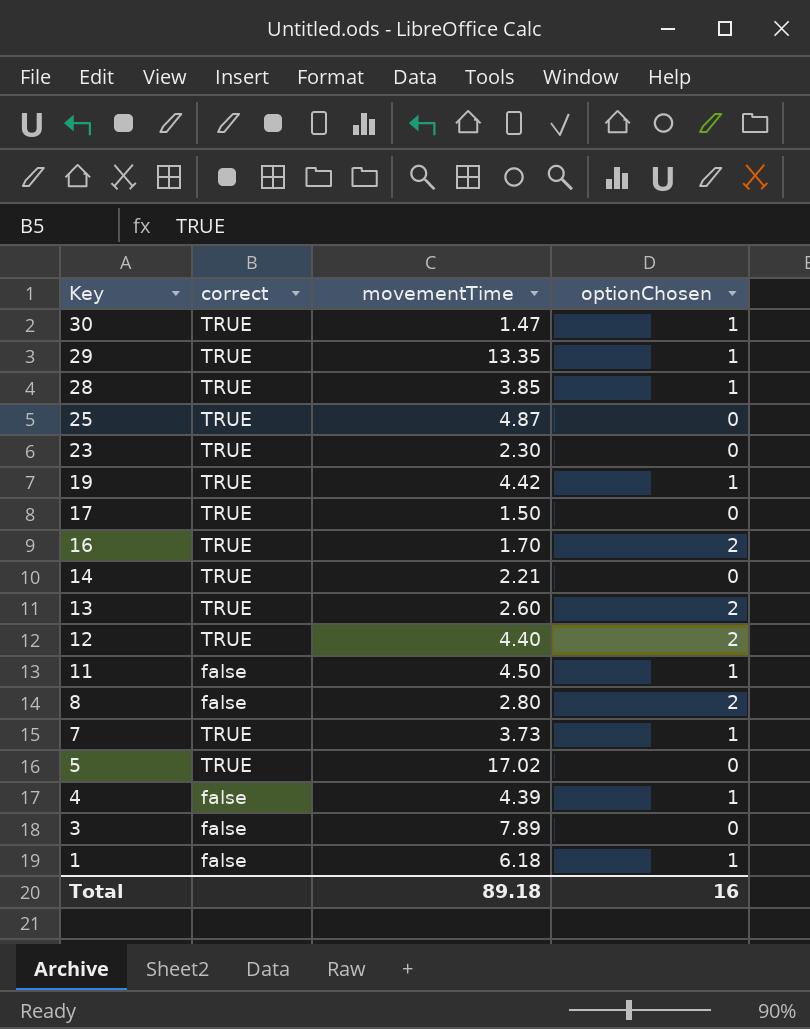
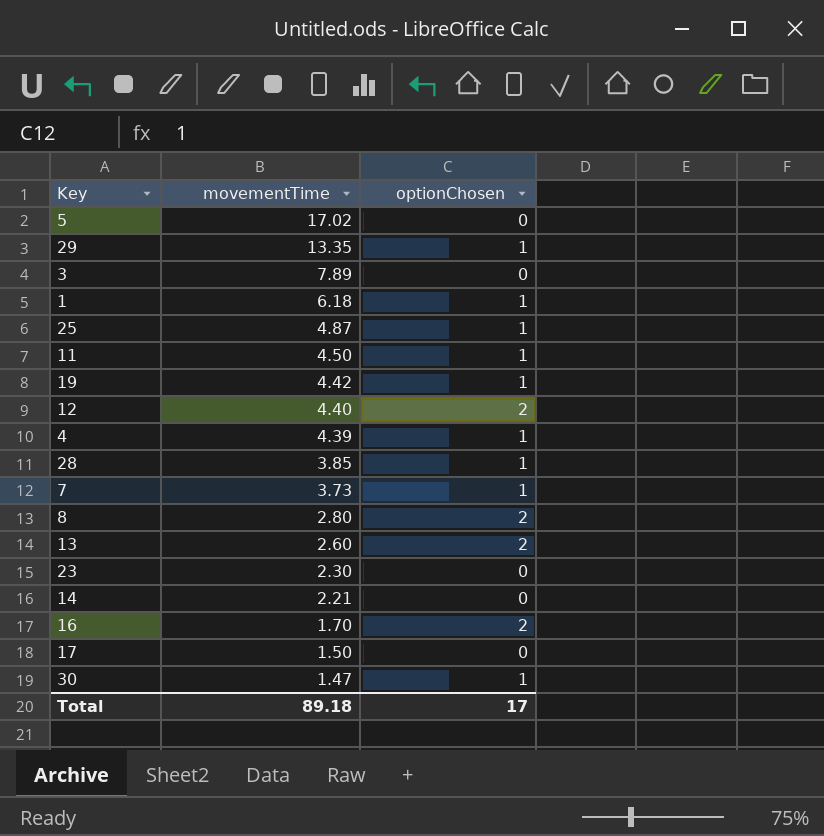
row order: Key descending -> movementTime descending
column correct | position: 2 -> none
25 | optionChosen: 0 -> 1
Total | optionChosen: 16 -> 17

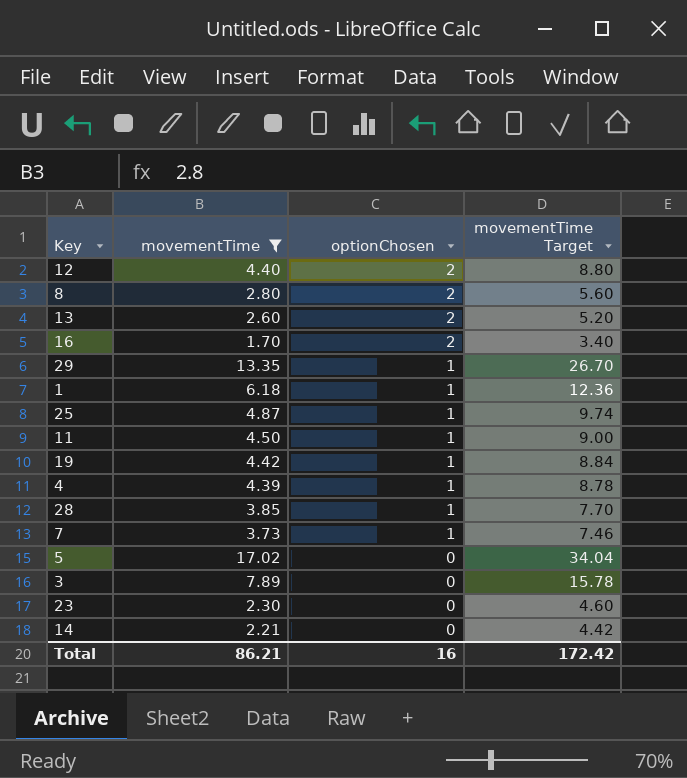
filter: none -> movementTime >= 1.70
row order: movementTime descending -> optionChosen descending
column movementTime Target | formula: none -> [movementTime] * 2
Total | movementTime: 89.18 -> 86.21
Total | optionChosen: 17 -> 16

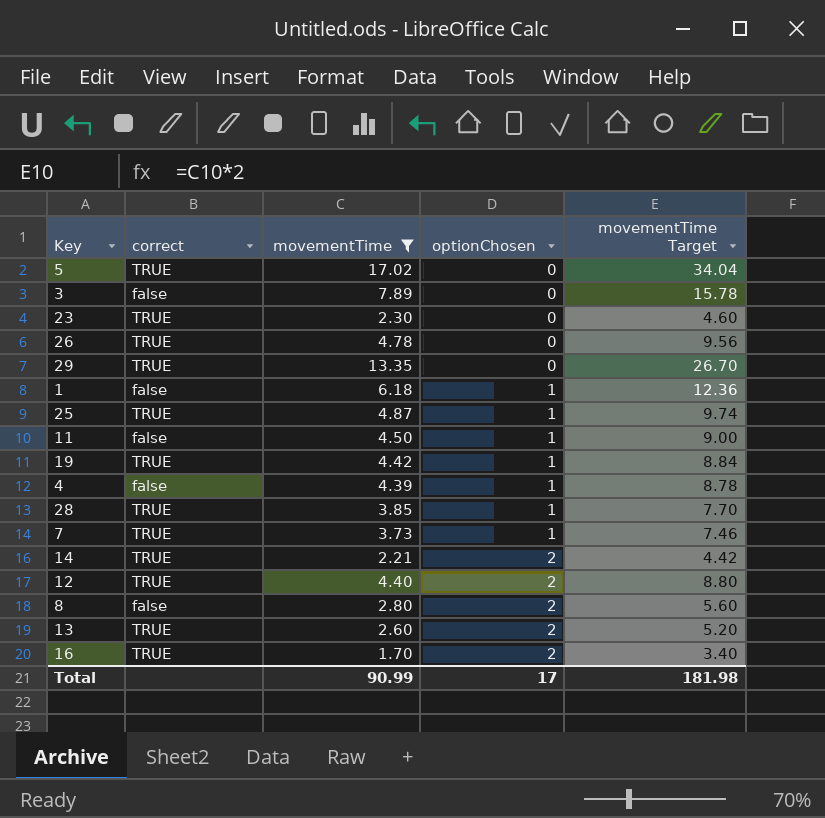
row order: optionChosen descending -> optionChosen ascending
column correct | position: none -> 2
row 26: none -> TRUE | 4.78 | 0 | 9.56
29 | optionChosen: 1 -> 0
14 | optionChosen: 0 -> 2
Total | movementTime: 86.21 -> 90.99
Total | optionChosen: 16 -> 17
Total | movementTime Target: 172.42 -> 181.98

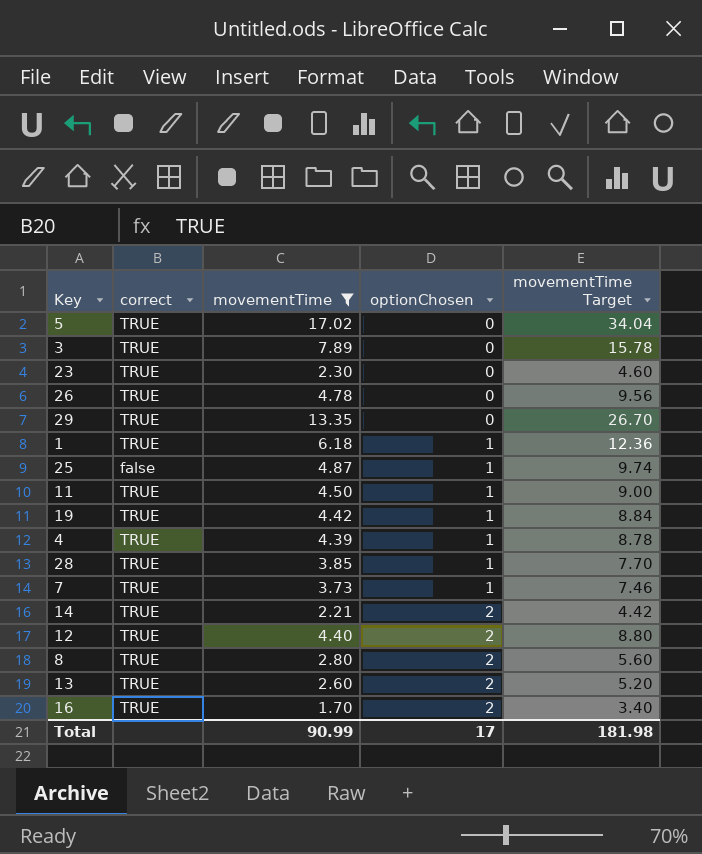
3 | correct: false -> TRUE
1 | correct: false -> TRUE
25 | correct: TRUE -> false
11 | correct: false -> TRUE
4 | correct: false -> TRUE
8 | correct: false -> TRUE

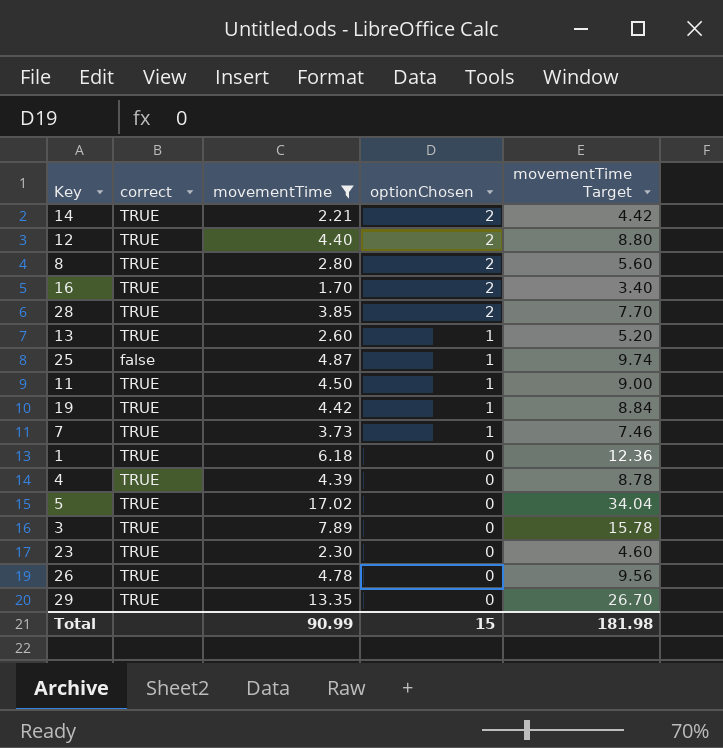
row order: optionChosen ascending -> optionChosen descending
28 | optionChosen: 1 -> 2
13 | optionChosen: 2 -> 1
1 | optionChosen: 1 -> 0
4 | optionChosen: 1 -> 0
Total | optionChosen: 17 -> 15

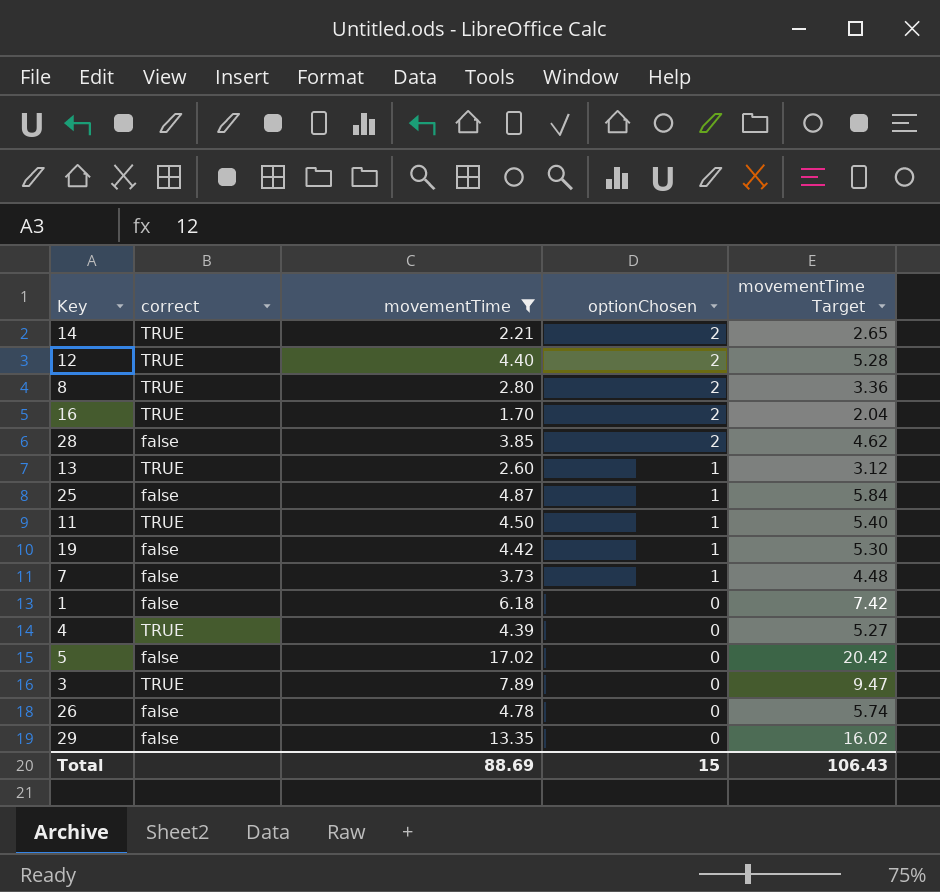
column movementTime Target | formula: [movementTime] * 2 -> [movementTime] * 1.2
row 23: TRUE | 2.30 | 0 | 4.60 -> none
28 | correct: TRUE -> false
19 | correct: TRUE -> false
7 | correct: TRUE -> false
1 | correct: TRUE -> false
5 | correct: TRUE -> false
26 | correct: TRUE -> false
29 | correct: TRUE -> false
Total | movementTime: 90.99 -> 88.69
Total | movementTime Target: 181.98 -> 106.43

